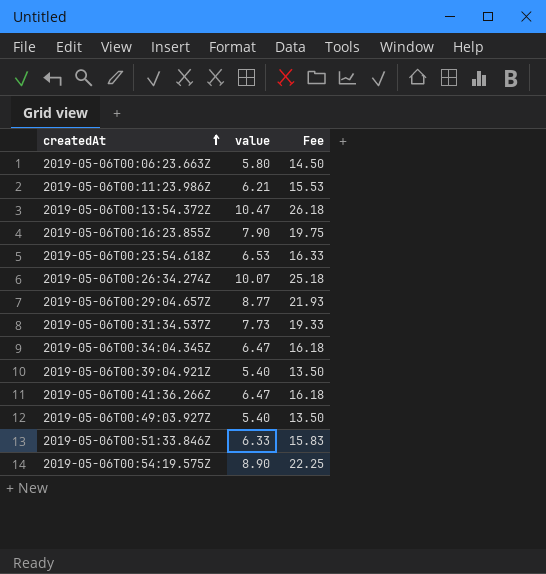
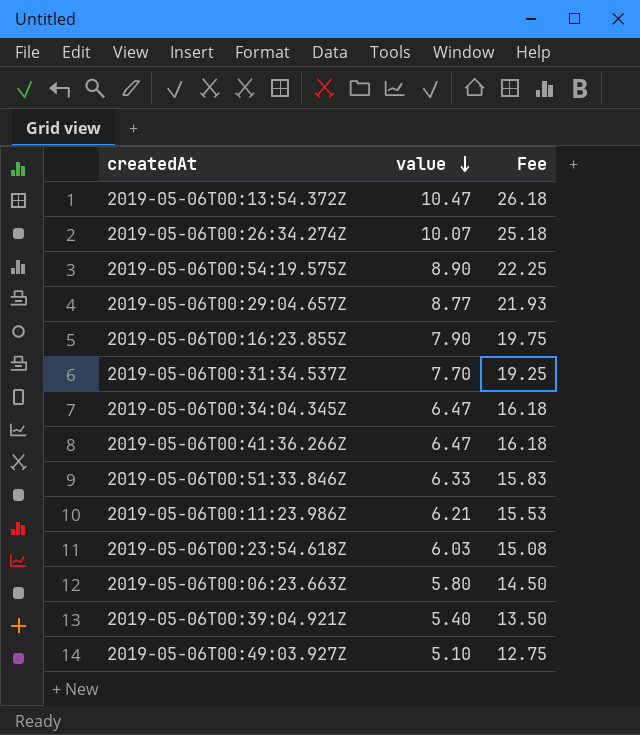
row order: createdAt ascending -> value descending
2019-05-06T00:31:34.537Z | value: 7.73 -> 7.70
2019-05-06T00:31:34.537Z | Fee: 19.33 -> 19.25
2019-05-06T00:23:54.618Z | value: 6.53 -> 6.03
2019-05-06T00:23:54.618Z | Fee: 16.33 -> 15.08
2019-05-06T00:49:03.927Z | value: 5.40 -> 5.10
2019-05-06T00:49:03.927Z | Fee: 13.50 -> 12.75

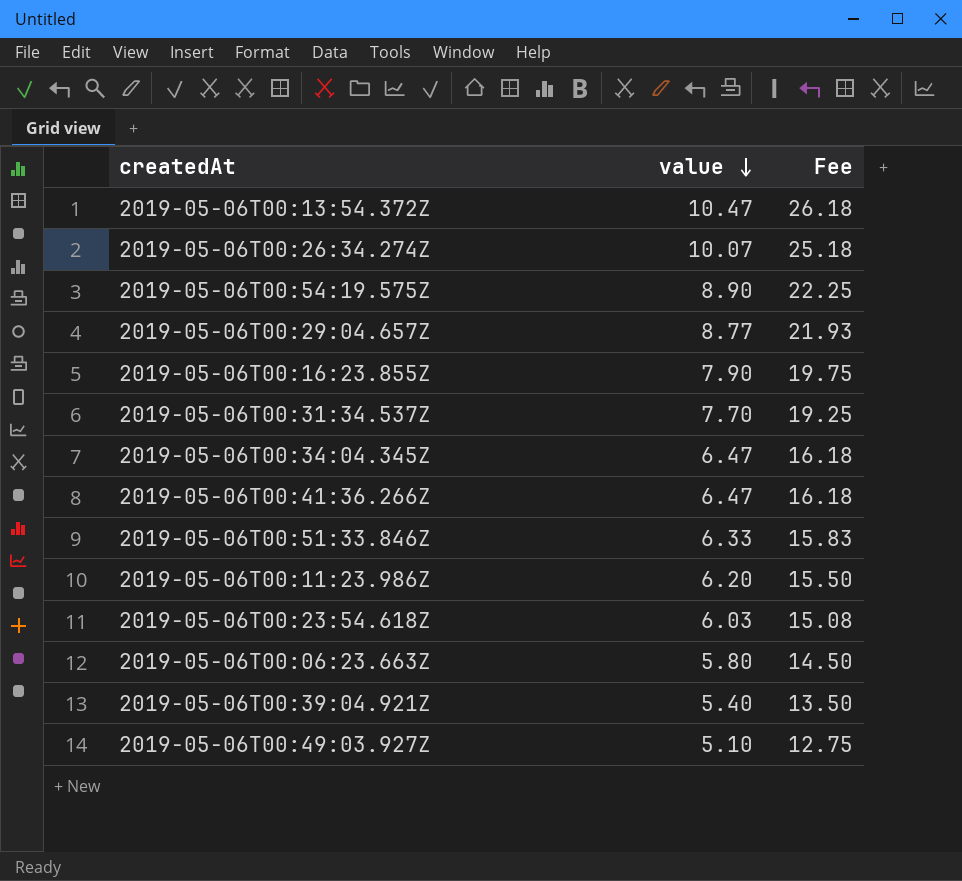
2019-05-06T00:11:23.986Z | value: 6.21 -> 6.20
2019-05-06T00:11:23.986Z | Fee: 15.53 -> 15.50

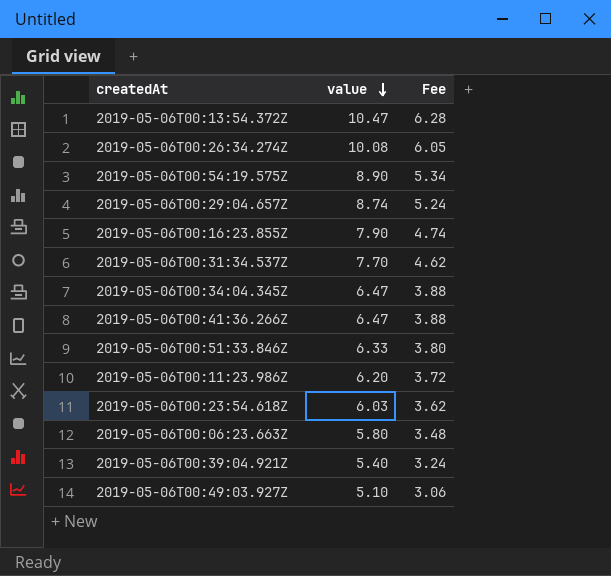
column Fee | formula: [value] * 2.5 -> [value] * 0.6
2019-05-06T00:26:34.274Z | value: 10.07 -> 10.08
2019-05-06T00:29:04.657Z | value: 8.77 -> 8.74

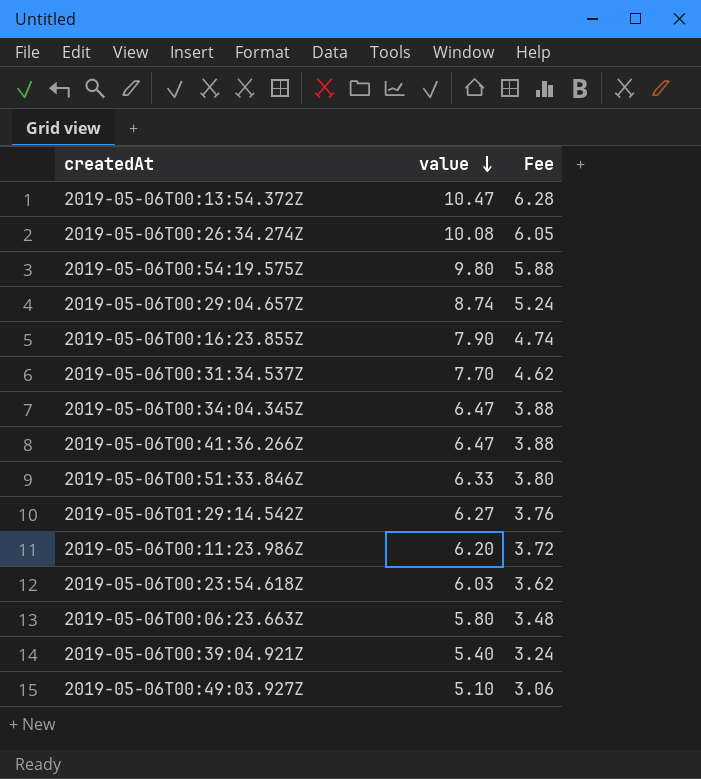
2019-05-06T00:54:19.575Z | value: 8.90 -> 9.80
2019-05-06T00:54:19.575Z | Fee: 5.34 -> 5.88
row 2019-05-06T01:29:14.542Z: none -> 6.27 | 3.76

